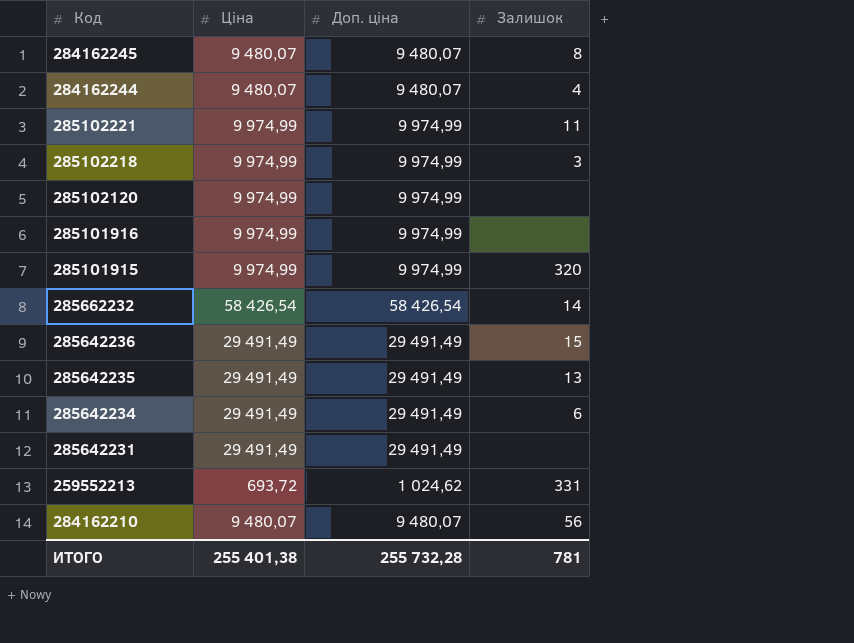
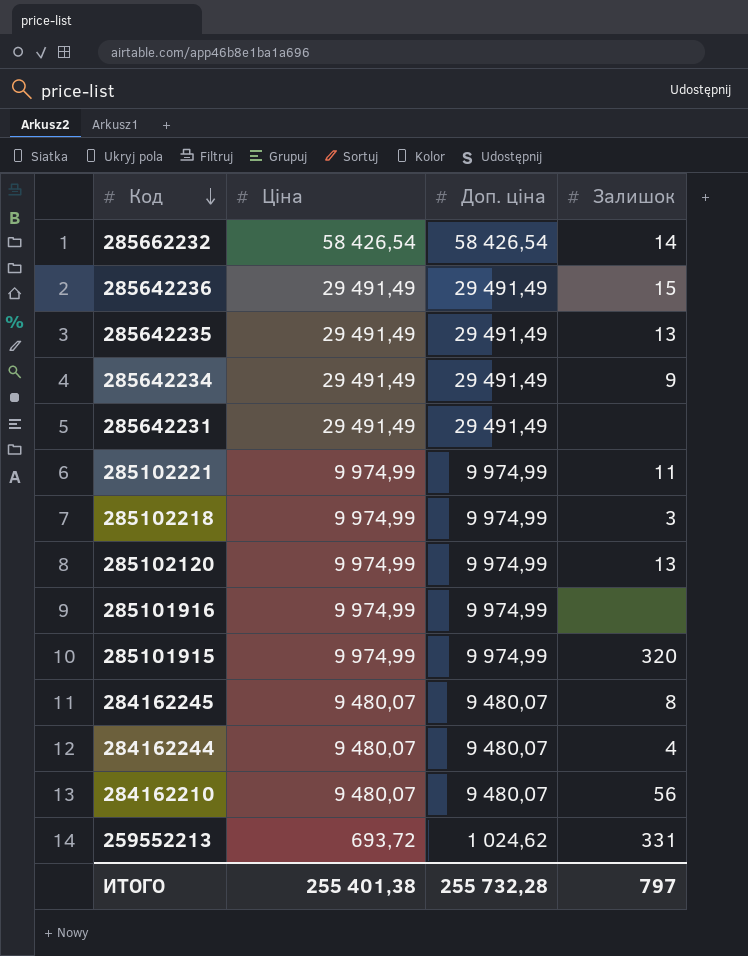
row order: none -> Код descending
285642234 | Залишок: 6 -> 9
285102120 | Залишок: none -> 13
ИТОГО | Залишок: 781 -> 797

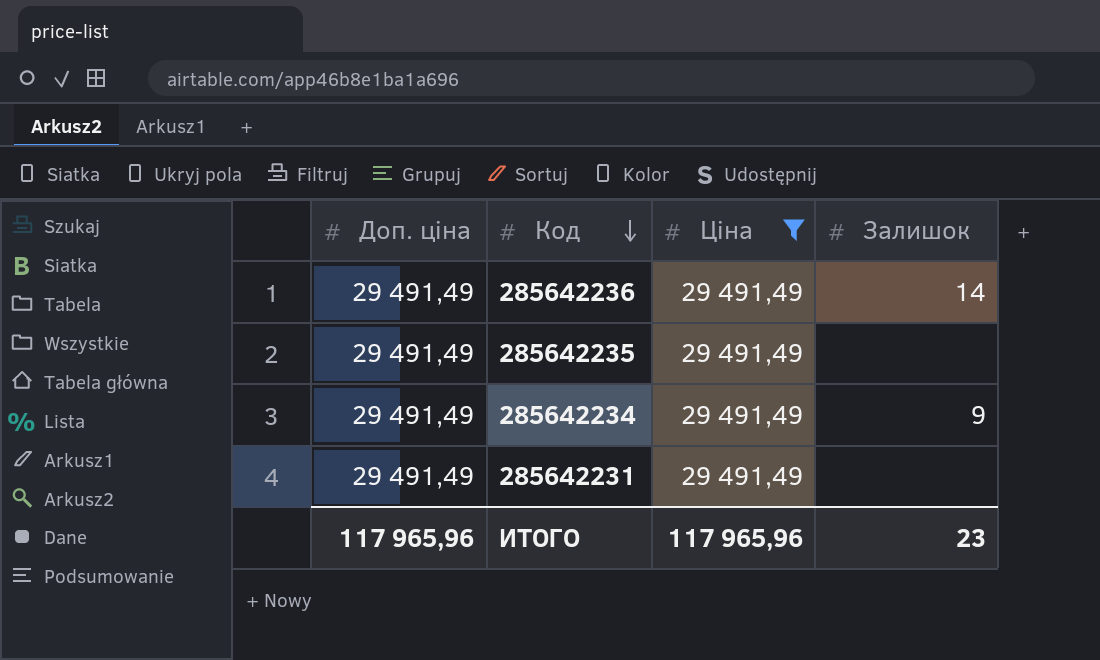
filter: none -> Ціна = 29 491,49
column Доп. ціна | position: 3 -> 1
285642236 | Залишок: 15 -> 14
285642235 | Залишок: 13 -> none
ИТОГО | Доп. ціна: 255 732,28 -> 117 965,96
ИТОГО | Ціна: 255 401,38 -> 117 965,96
ИТОГО | Залишок: 797 -> 23

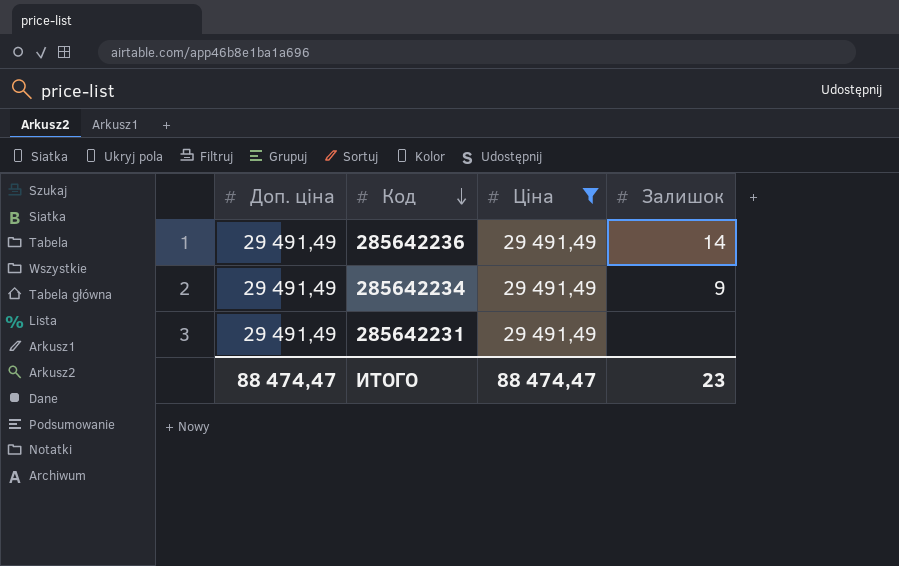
row 285642235: 29 491,49 | 29 491,49 | none -> none
ИТОГО | Доп. ціна: 117 965,96 -> 88 474,47
ИТОГО | Ціна: 117 965,96 -> 88 474,47

